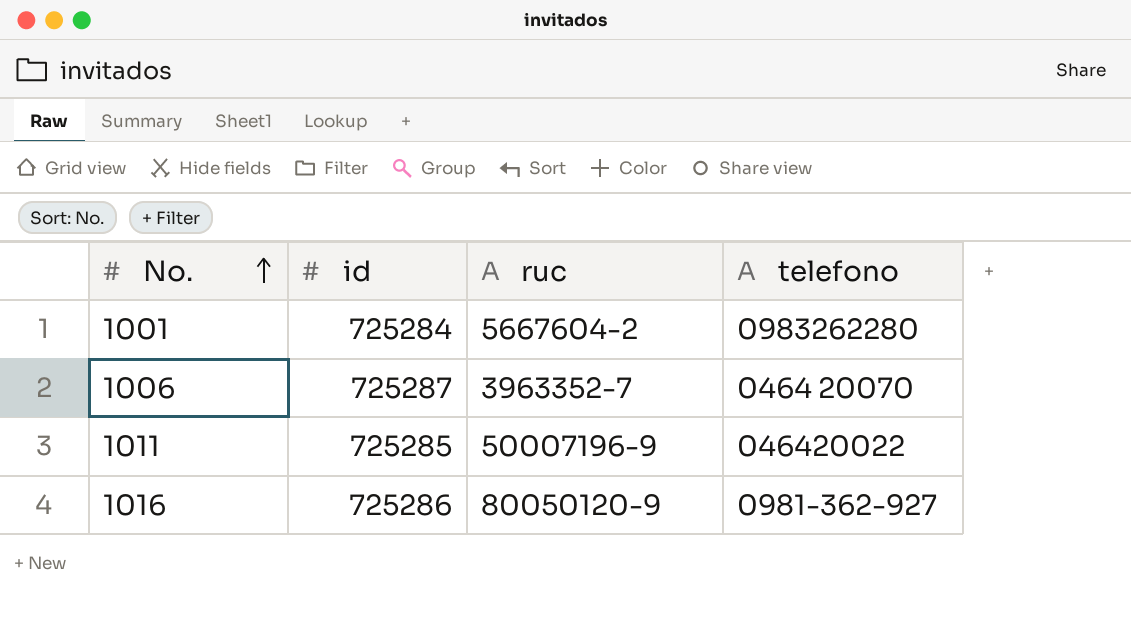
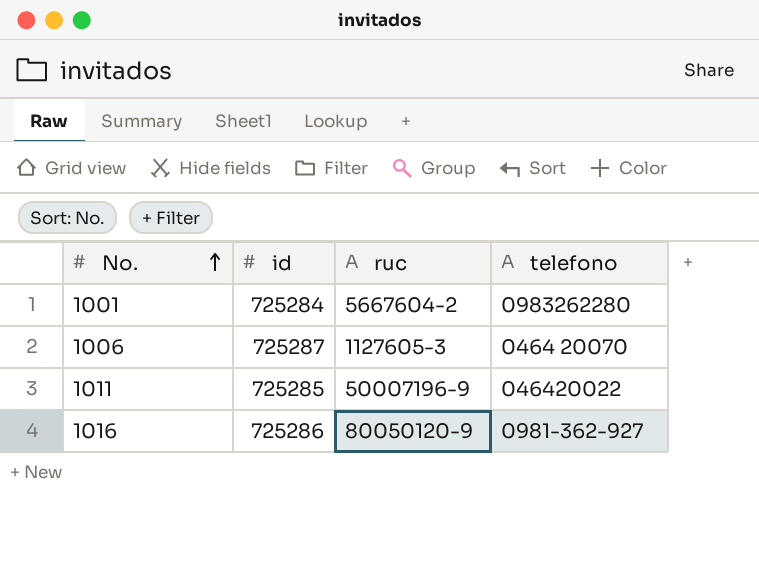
1006 | ruc: 3963352-7 -> 1127605-3

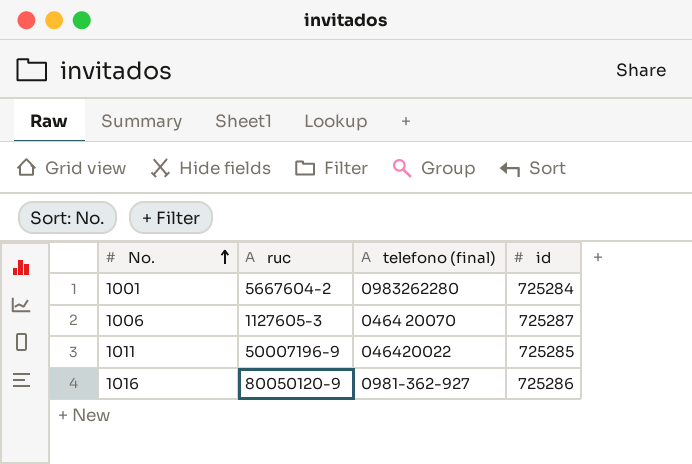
column name: telefono -> telefono (final)
column id | position: 2 -> 4

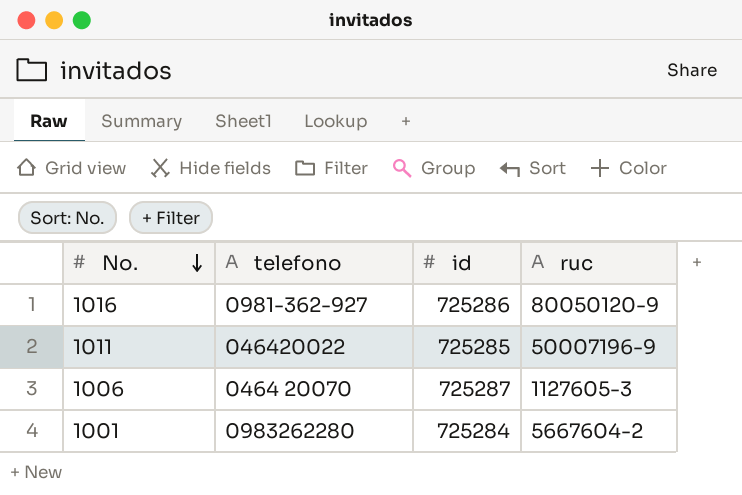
row order: No. ascending -> No. descending
column name: telefono (final) -> telefono
column ruc | position: 2 -> 4

